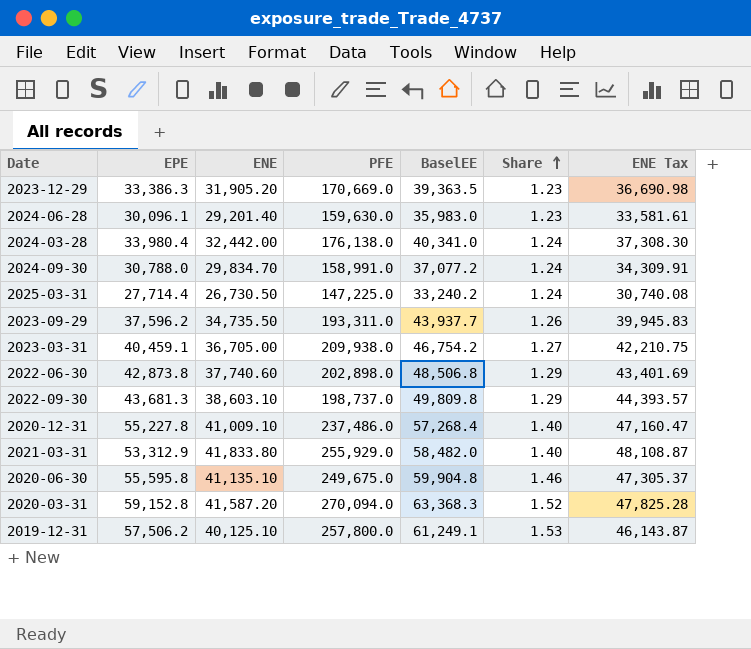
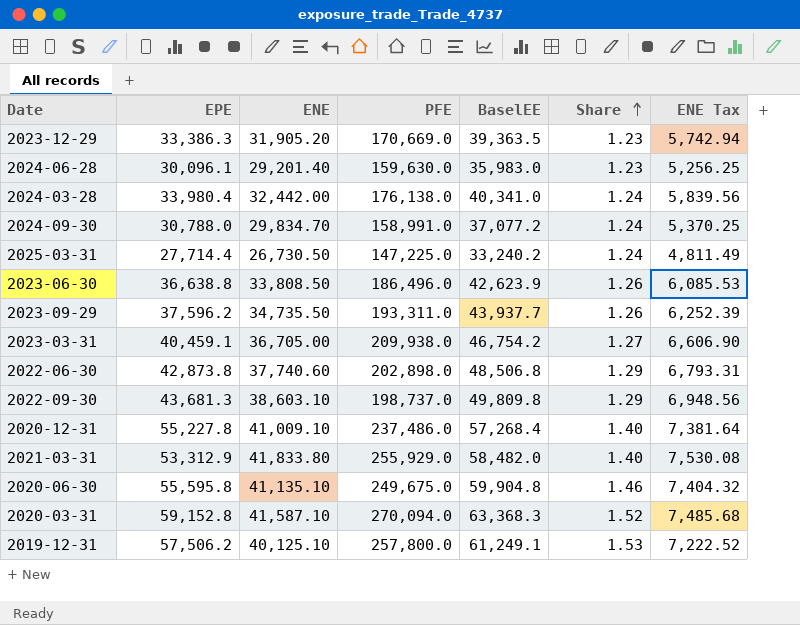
column ENE Tax | formula: [ENE] * 1.15 -> [ENE] * 0.18
row 2023-06-30: none -> 36,638.8 | 33,808.50 | 186,496.0 | 42,623.9 | 1.26 | 6,085.53
2020-03-31 | ENE: 41,587.20 -> 41,587.10

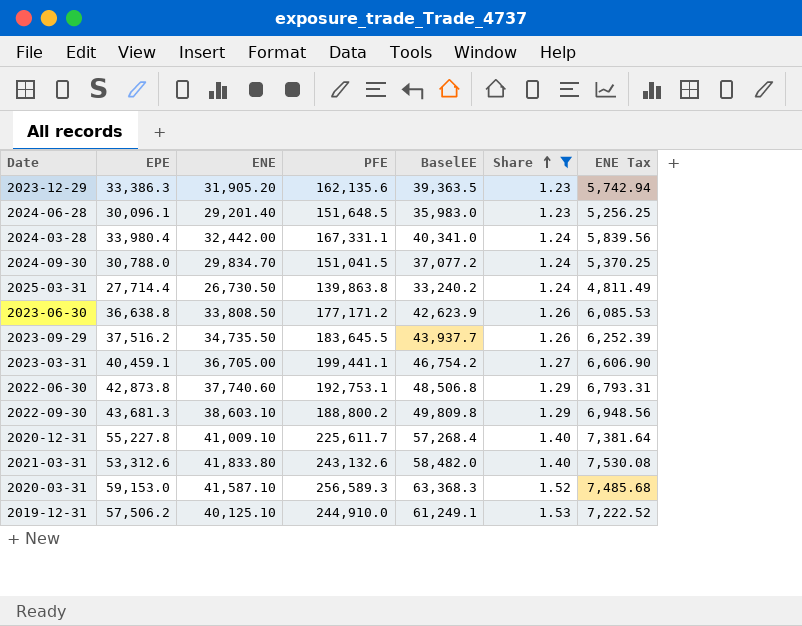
filter: none -> Share != 1.46
2023-12-29 | PFE: 170,669.0 -> 162,135.6
2024-06-28 | PFE: 159,630.0 -> 151,648.5
2024-03-28 | PFE: 176,138.0 -> 167,331.1
2024-09-30 | PFE: 158,991.0 -> 151,041.5
2025-03-31 | PFE: 147,225.0 -> 139,863.8
2023-06-30 | PFE: 186,496.0 -> 177,171.2
2023-09-29 | EPE: 37,596.2 -> 37,516.2
2023-09-29 | PFE: 193,311.0 -> 183,645.5
2023-03-31 | PFE: 209,938.0 -> 199,441.1
2022-06-30 | PFE: 202,898.0 -> 192,753.1
2022-09-30 | PFE: 198,737.0 -> 188,800.2
2020-12-31 | PFE: 237,486.0 -> 225,611.7
2021-03-31 | EPE: 53,312.9 -> 53,312.6
2021-03-31 | PFE: 255,929.0 -> 243,132.6
2020-03-31 | EPE: 59,152.8 -> 59,153.0
2020-03-31 | PFE: 270,094.0 -> 256,589.3
2019-12-31 | PFE: 257,800.0 -> 244,910.0

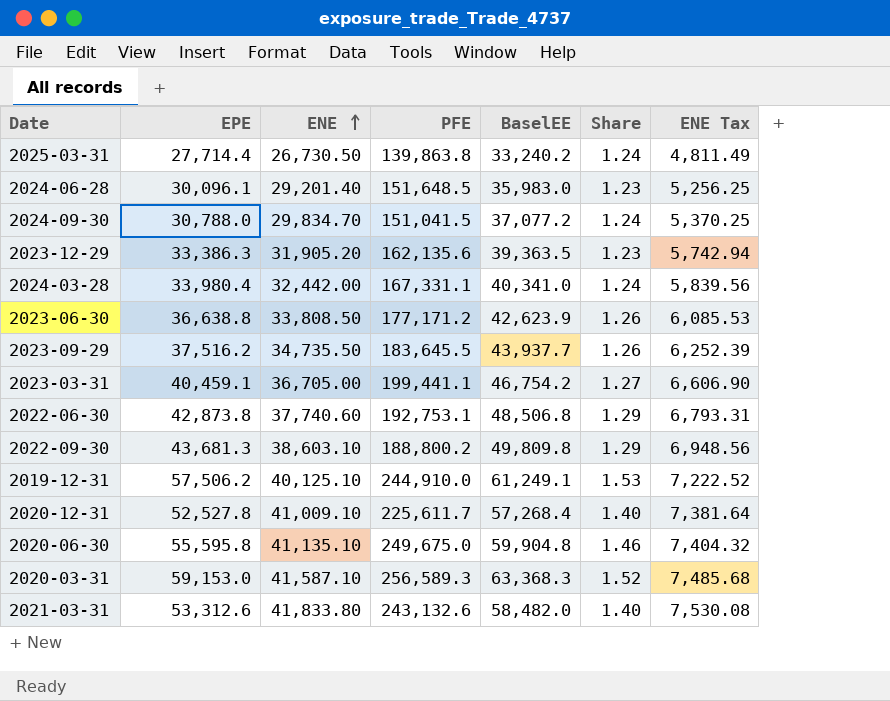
filter: Share != 1.46 -> none
row order: Share ascending -> ENE ascending
2020-12-31 | EPE: 55,227.8 -> 52,527.8

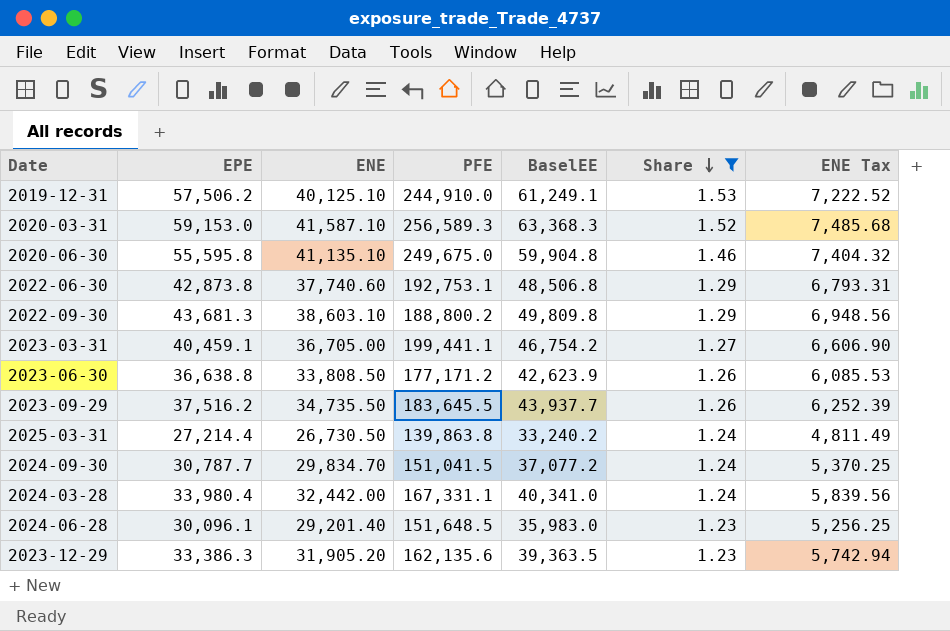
filter: none -> Share != 1.40
row order: ENE ascending -> Share descending
2025-03-31 | EPE: 27,714.4 -> 27,214.4
2024-09-30 | EPE: 30,788.0 -> 30,787.7

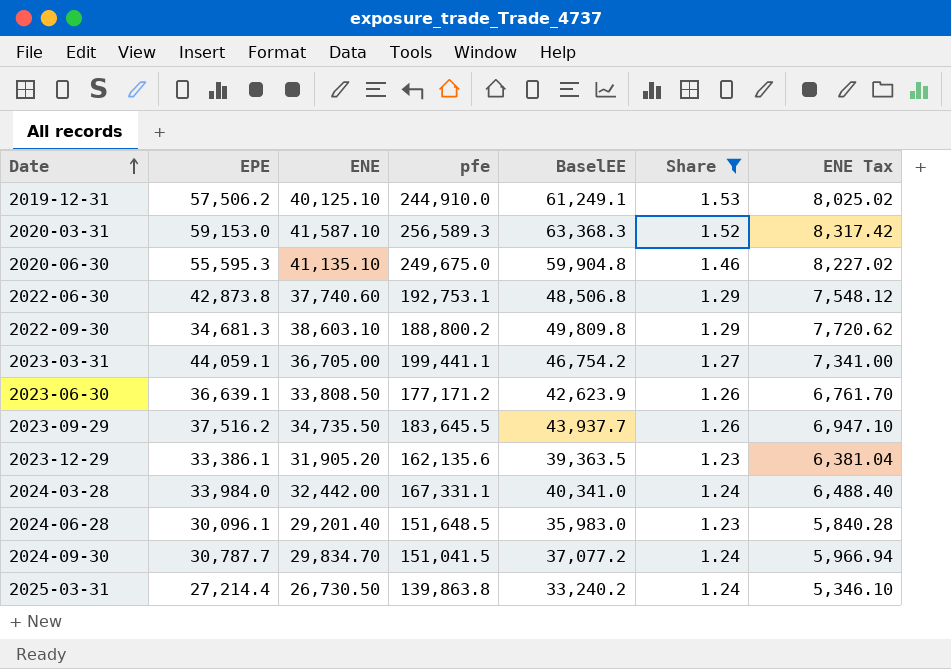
row order: Share descending -> Date ascending
column name: PFE -> pfe
column ENE Tax | formula: [ENE] * 0.18 -> [ENE] * 0.2
2020-06-30 | EPE: 55,595.8 -> 55,595.3
2022-09-30 | EPE: 43,681.3 -> 34,681.3
2023-03-31 | EPE: 40,459.1 -> 44,059.1
2023-06-30 | EPE: 36,638.8 -> 36,639.1
2023-12-29 | EPE: 33,386.3 -> 33,386.1
2024-03-28 | EPE: 33,980.4 -> 33,984.0

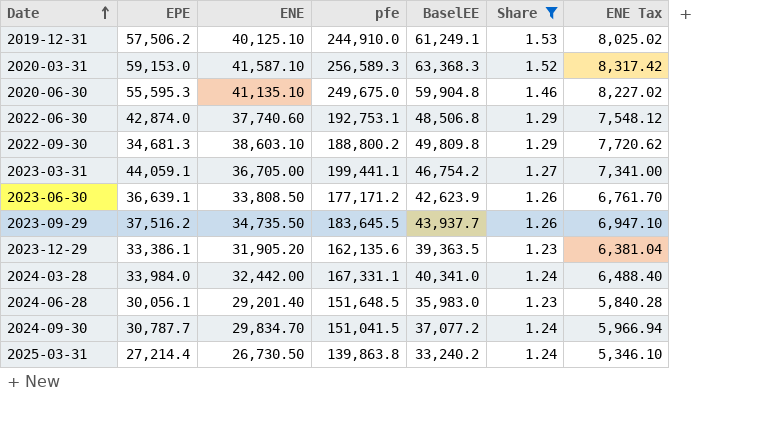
2022-06-30 | EPE: 42,873.8 -> 42,874.0
2024-06-28 | EPE: 30,096.1 -> 30,056.1

